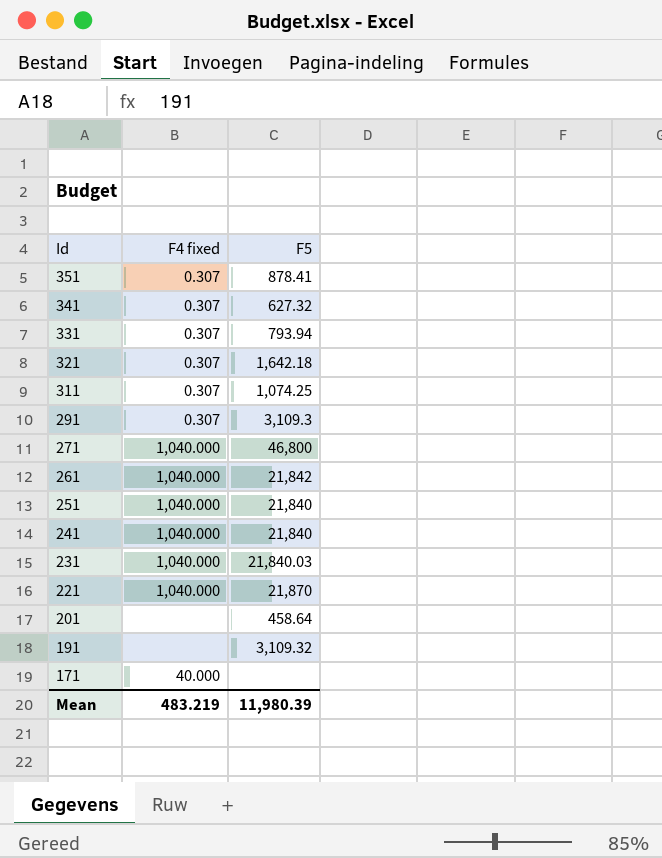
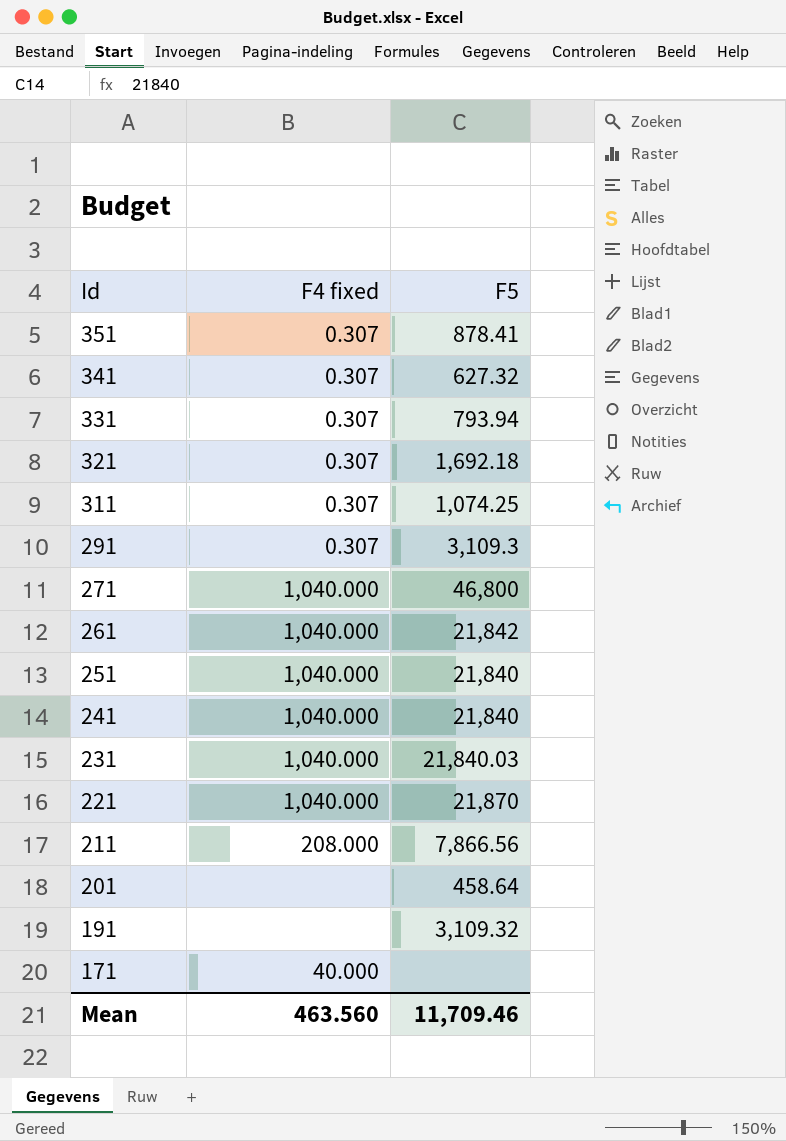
321 | F5: 1,642.18 -> 1,692.18
row 211: none -> 208.000 | 7,866.56
Mean | F4 fixed: 483.219 -> 463.560
Mean | F5: 11,980.39 -> 11,709.46

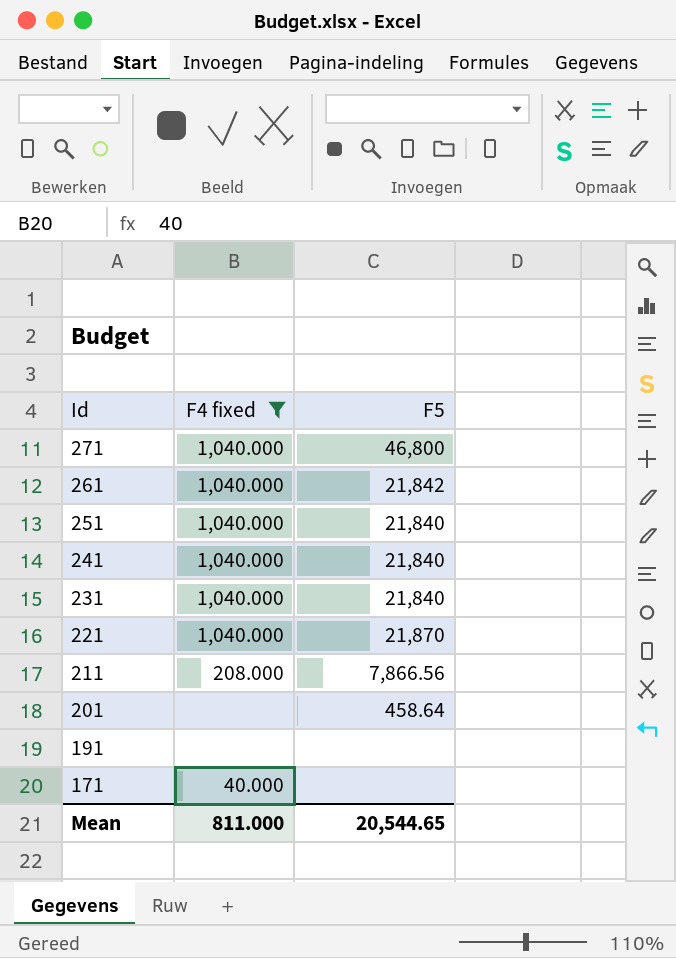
filter: none -> F4 fixed != 0.307
231 | F5: 21,840.03 -> 21,840
191 | F5: 3,109.32 -> none
Mean | F4 fixed: 463.560 -> 811.000
Mean | F5: 11,709.46 -> 20,544.65

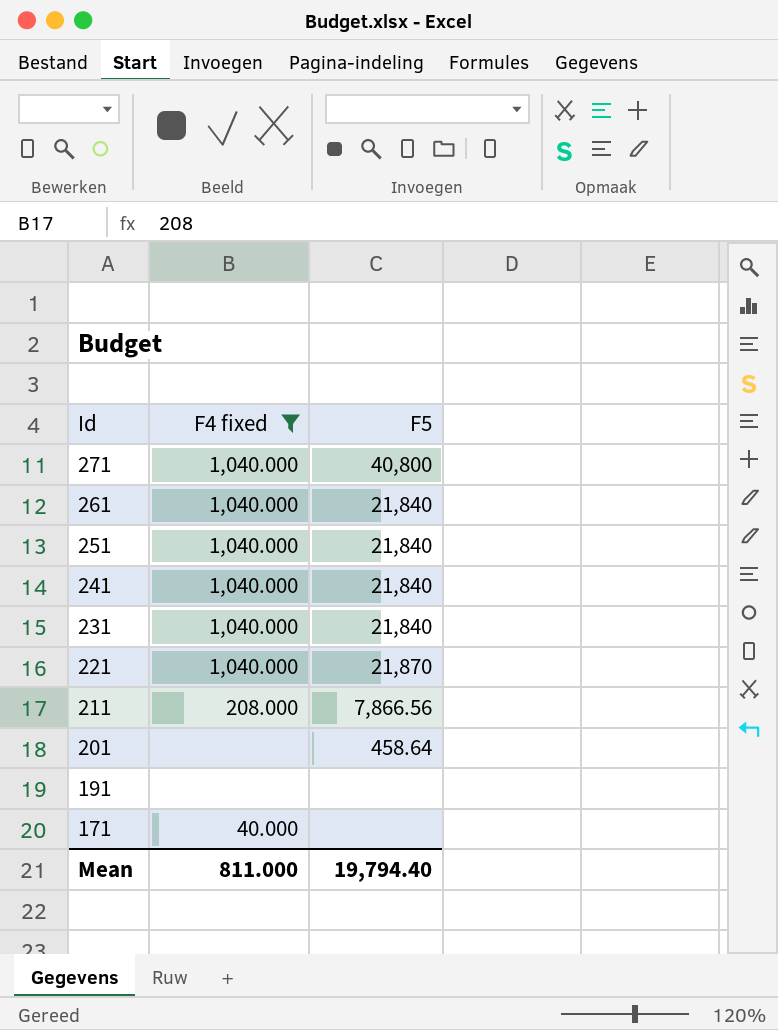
271 | F5: 46,800 -> 40,800
261 | F5: 21,842 -> 21,840
Mean | F5: 20,544.65 -> 19,794.40

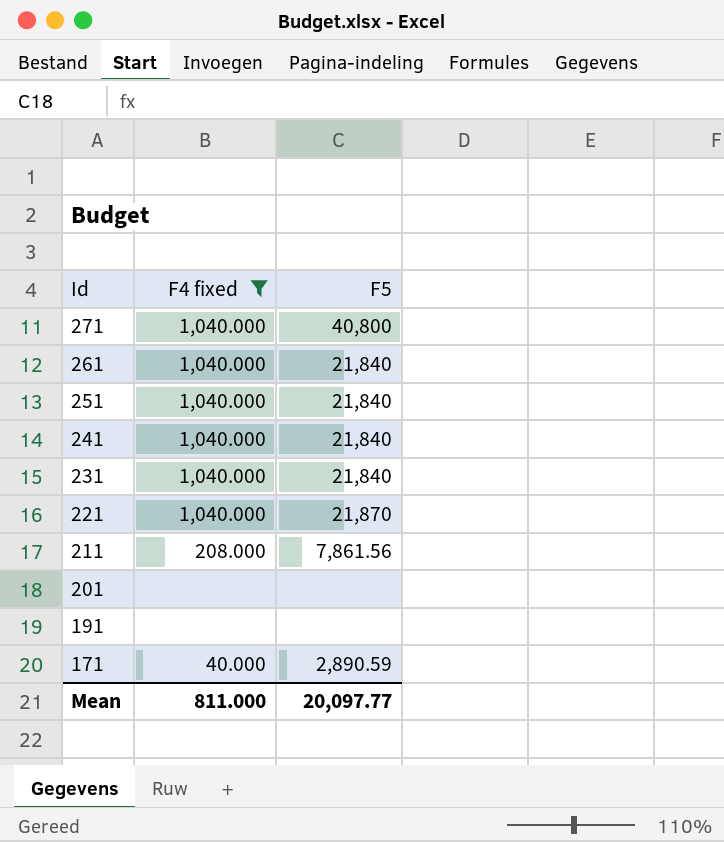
211 | F5: 7,866.56 -> 7,861.56
201 | F5: 458.64 -> none
171 | F5: none -> 2,890.59
Mean | F5: 19,794.40 -> 20,097.77

